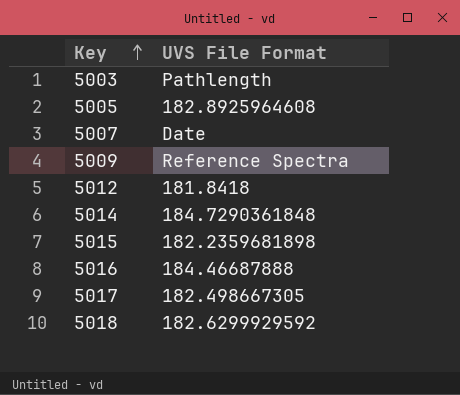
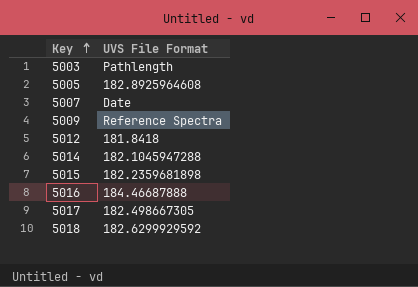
5014 | UVS File Format: 184.7290361848 -> 182.1045947288

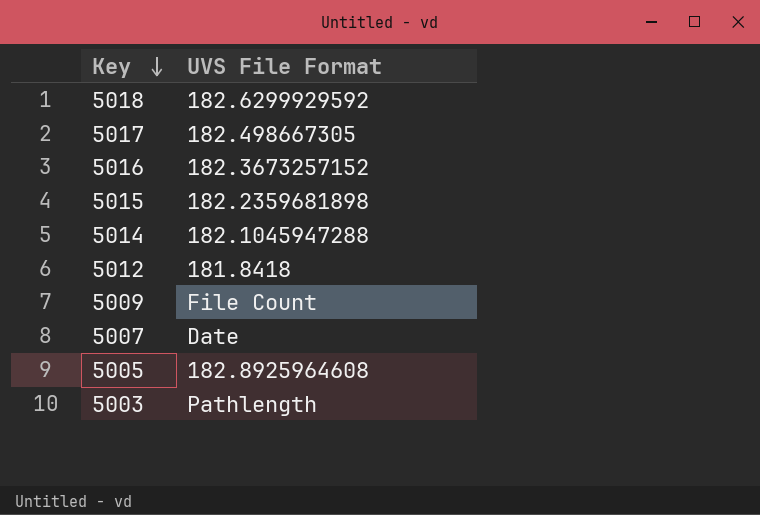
row order: Key ascending -> Key descending
5016 | UVS File Format: 184.46687888 -> 182.3673257152
5009 | UVS File Format: Reference Spectra -> File Count

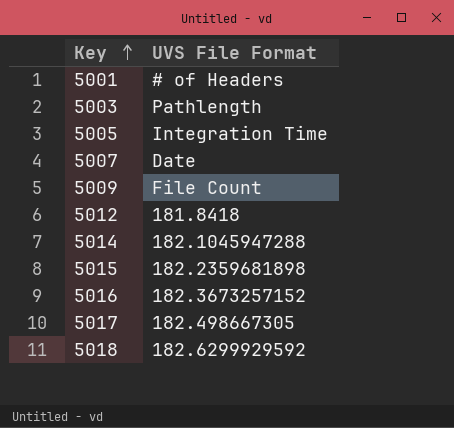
row order: Key descending -> Key ascending
row 5001: none -> # of Headers
5005 | UVS File Format: 182.8925964608 -> Integration Time

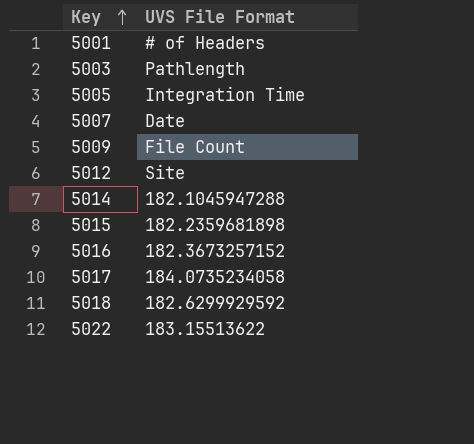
5012 | UVS File Format: 181.8418 -> Site
5017 | UVS File Format: 182.498667305 -> 184.0735234058
row 5022: none -> 183.15513622

